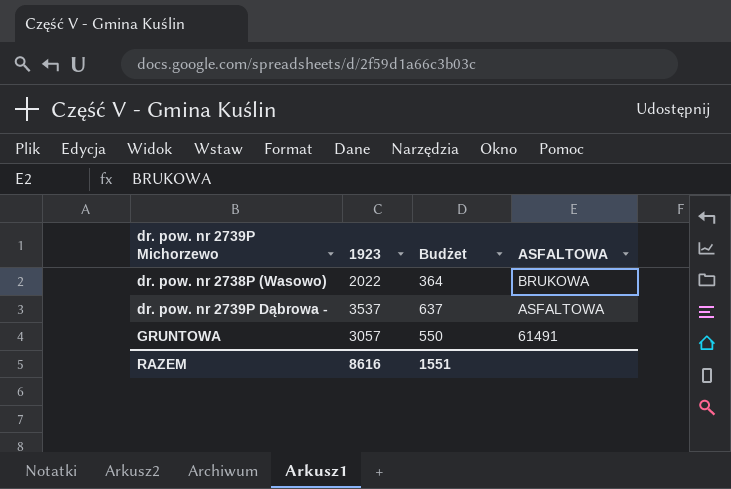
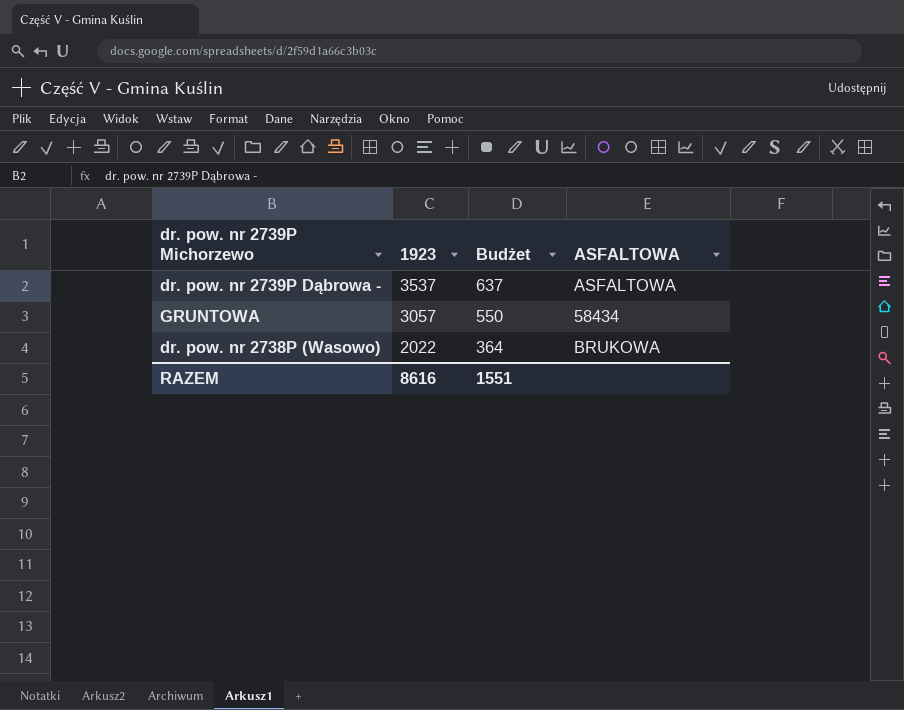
row order: dr. pow. nr 2739P Michorzewo ascending -> 1923 descending
GRUNTOWA | ASFALTOWA: 61491 -> 58434

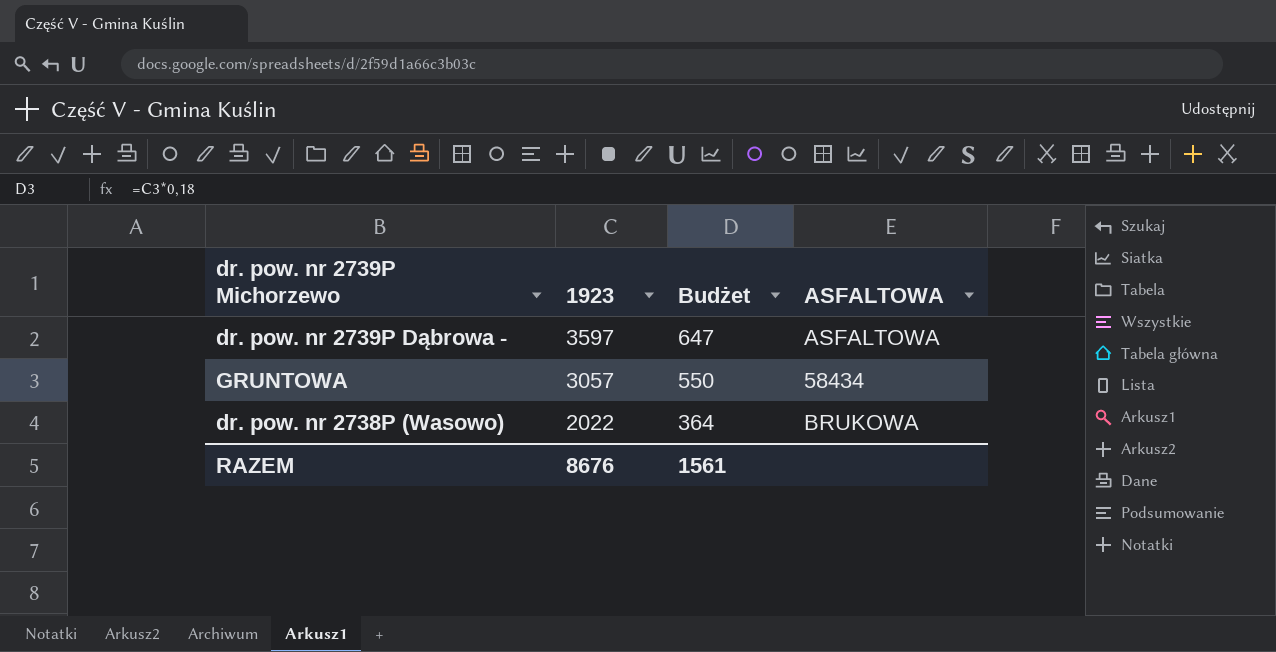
dr. pow. nr 2739P Dąbrowa - | 1923: 3537 -> 3597
dr. pow. nr 2739P Dąbrowa - | Budżet: 637 -> 647
RAZEM | 1923: 8616 -> 8676
RAZEM | Budżet: 1551 -> 1561

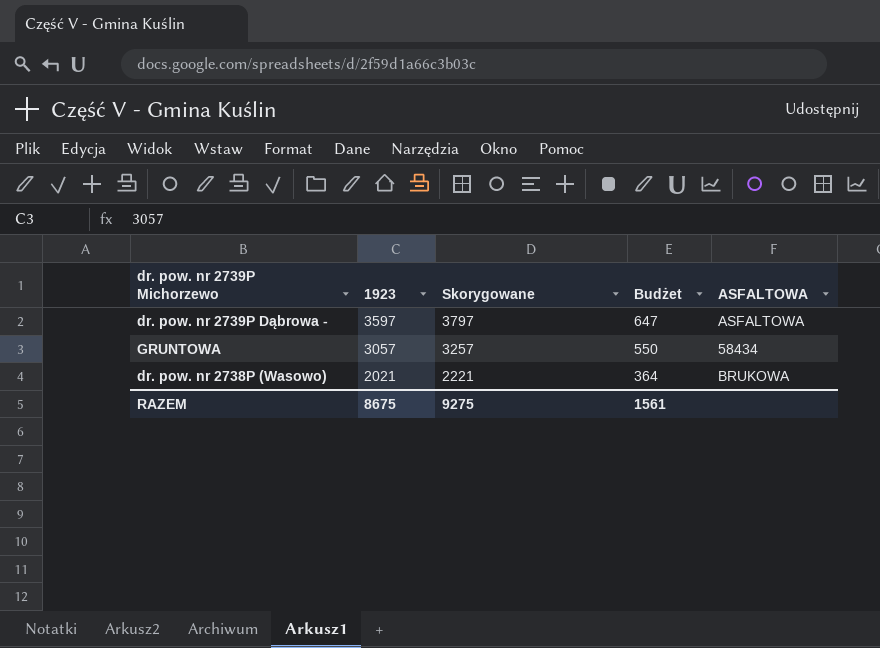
column Skorygowane | formula: none -> [1923] + 200
dr. pow. nr 2738P (Wasowo) | 1923: 2022 -> 2021
RAZEM | 1923: 8676 -> 8675

